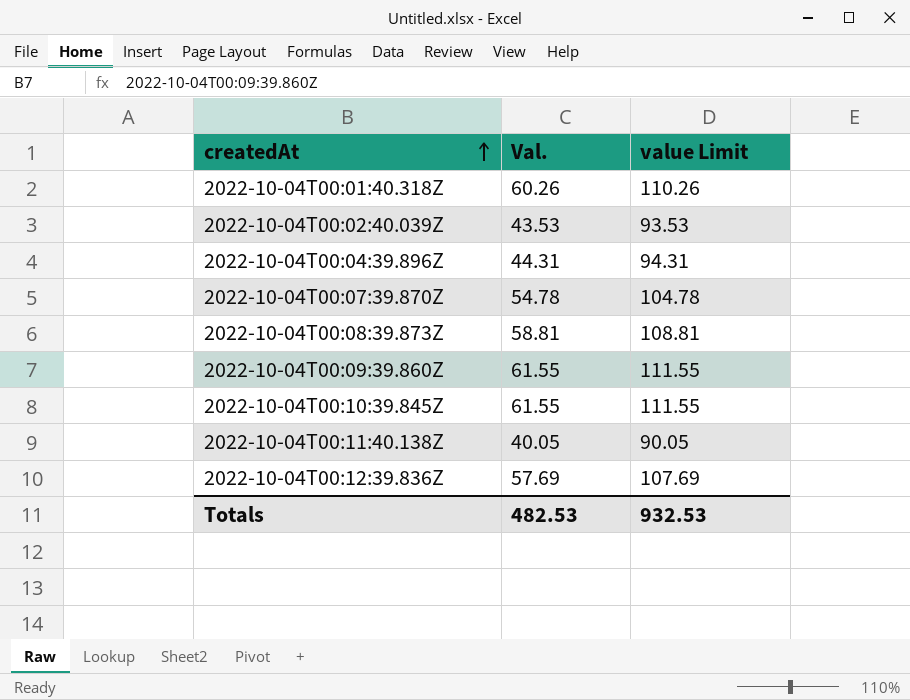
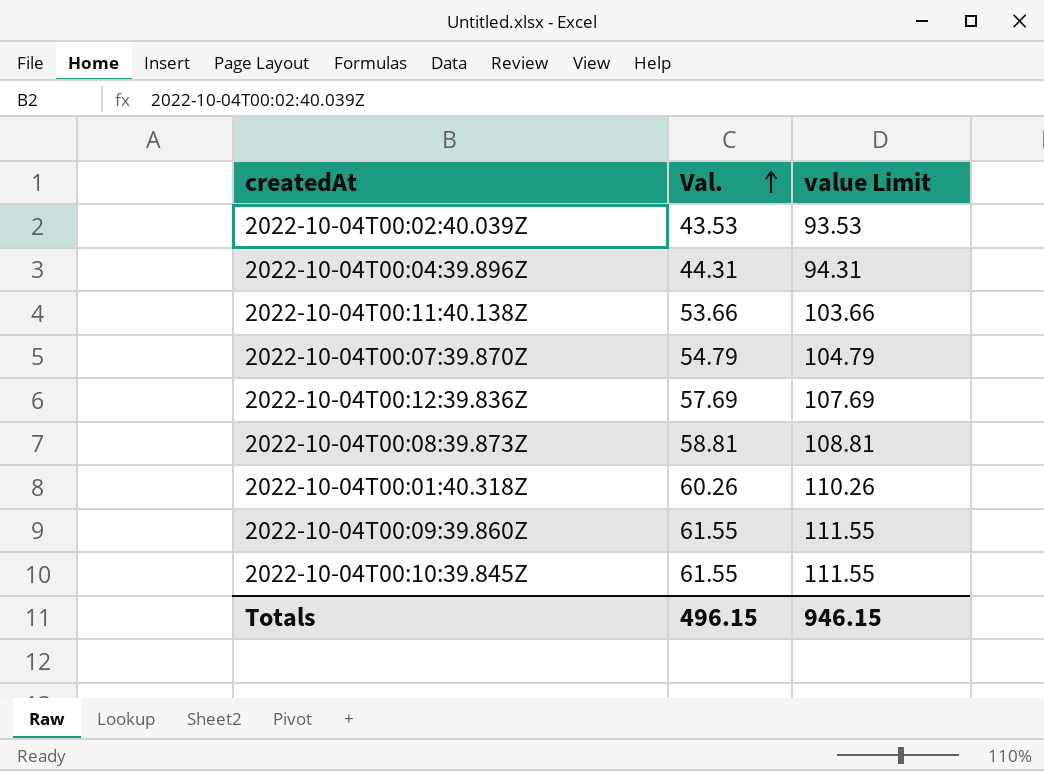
row order: createdAt ascending -> Val. ascending
2022-10-04T00:11:40.138Z | Val.: 40.05 -> 53.66
2022-10-04T00:11:40.138Z | value Limit: 90.05 -> 103.66
2022-10-04T00:07:39.870Z | Val.: 54.78 -> 54.79
2022-10-04T00:07:39.870Z | value Limit: 104.78 -> 104.79
Totals | Val.: 482.53 -> 496.15
Totals | value Limit: 932.53 -> 946.15

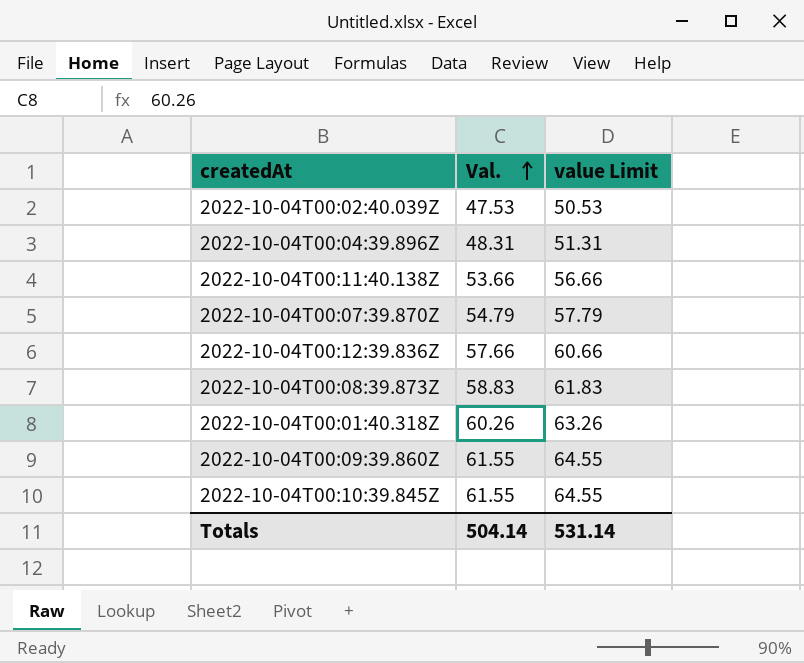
column value Limit | formula: [Val.] + 50 -> [Val.] + 3
2022-10-04T00:02:40.039Z | Val.: 43.53 -> 47.53
2022-10-04T00:04:39.896Z | Val.: 44.31 -> 48.31
2022-10-04T00:12:39.836Z | Val.: 57.69 -> 57.66
2022-10-04T00:08:39.873Z | Val.: 58.81 -> 58.83
Totals | Val.: 496.15 -> 504.14
Totals | value Limit: 946.15 -> 531.14

